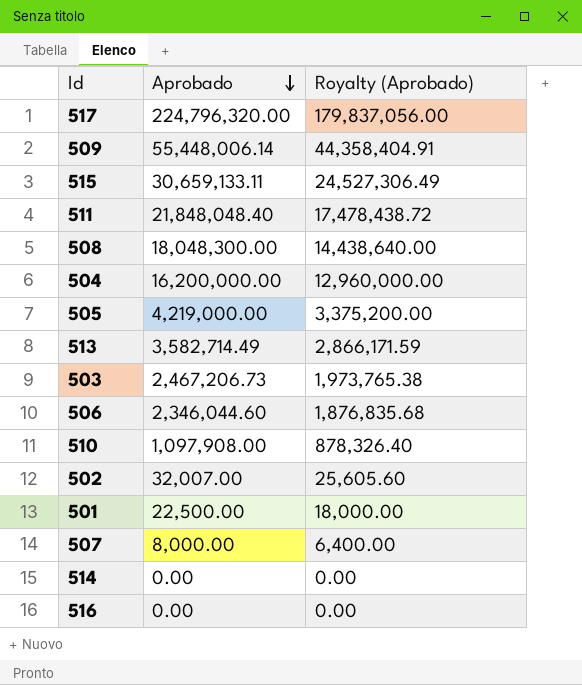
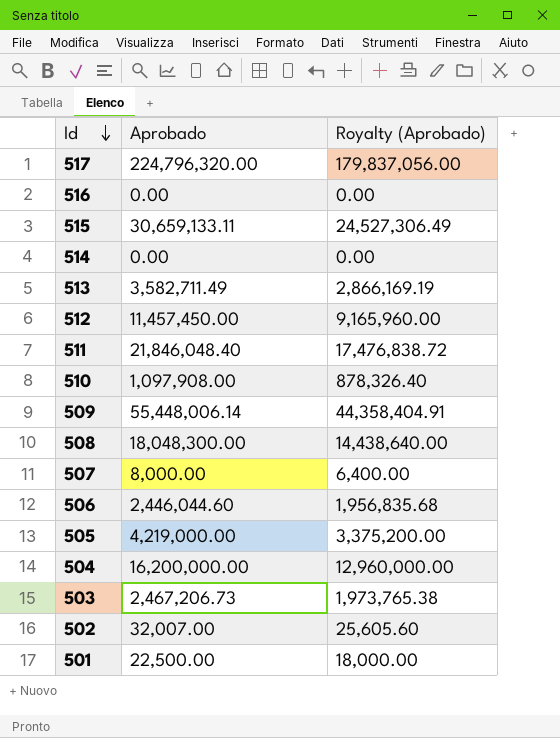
row order: Aprobado descending -> Id descending
513 | Aprobado: 3,582,714.49 -> 3,582,711.49
513 | Royalty (Aprobado): 2,866,171.59 -> 2,866,169.19
row 512: none -> 11,457,450.00 | 9,165,960.00
511 | Aprobado: 21,848,048.40 -> 21,846,048.40
511 | Royalty (Aprobado): 17,478,438.72 -> 17,476,838.72
506 | Aprobado: 2,346,044.60 -> 2,446,044.60
506 | Royalty (Aprobado): 1,876,835.68 -> 1,956,835.68

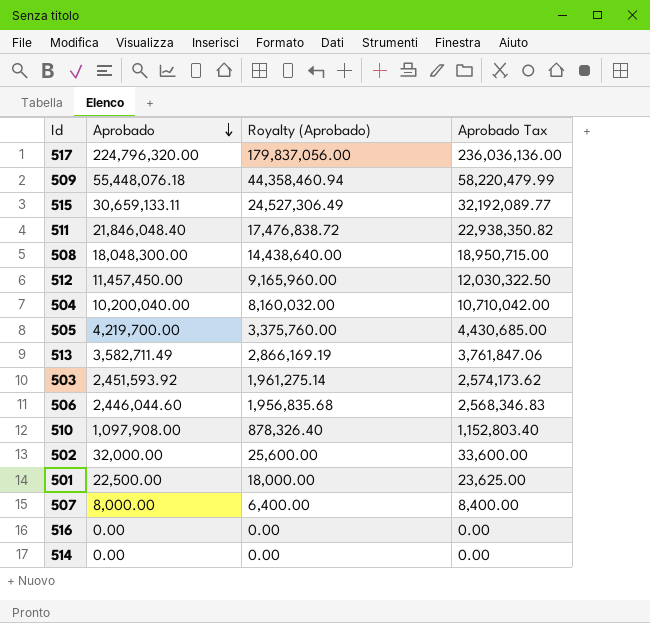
row order: Id descending -> Aprobado descending
column Aprobado Tax | formula: none -> [Aprobado] * 1.05
509 | Aprobado: 55,448,006.14 -> 55,448,076.18
509 | Royalty (Aprobado): 44,358,404.91 -> 44,358,460.94
504 | Aprobado: 16,200,000.00 -> 10,200,040.00
504 | Royalty (Aprobado): 12,960,000.00 -> 8,160,032.00
505 | Aprobado: 4,219,000.00 -> 4,219,700.00
505 | Royalty (Aprobado): 3,375,200.00 -> 3,375,760.00
503 | Aprobado: 2,467,206.73 -> 2,451,593.92
503 | Royalty (Aprobado): 1,973,765.38 -> 1,961,275.14
502 | Aprobado: 32,007.00 -> 32,000.00
502 | Royalty (Aprobado): 25,605.60 -> 25,600.00

